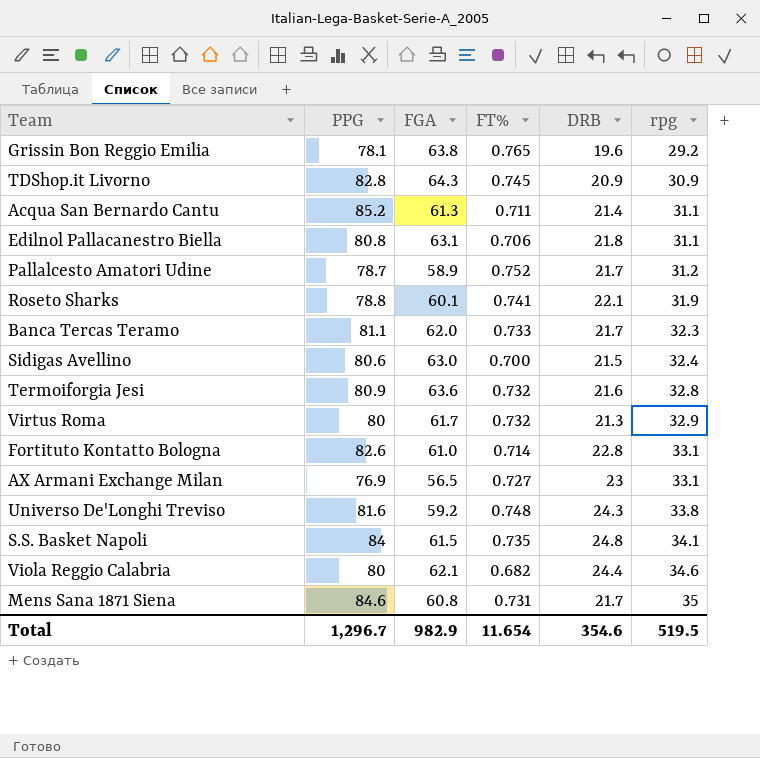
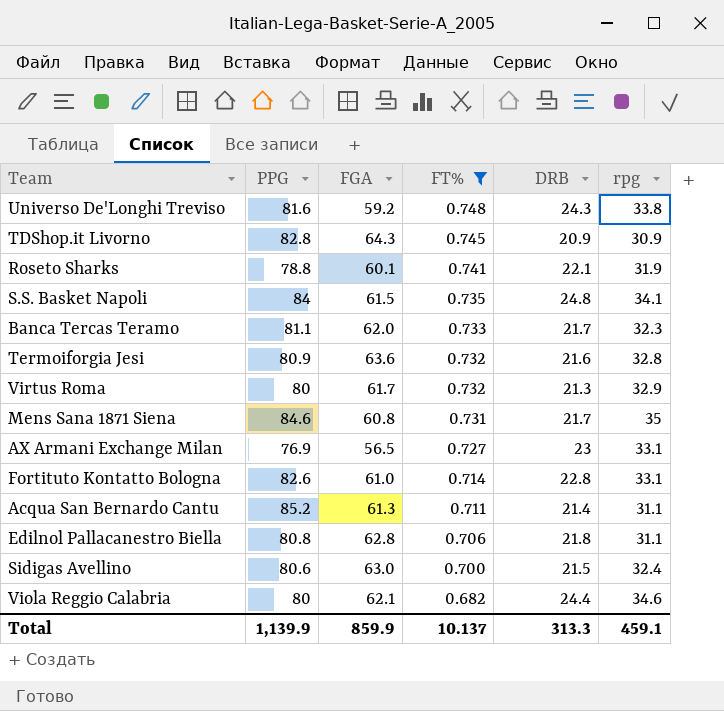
filter: none -> FT% <= 0.748
row order: rpg ascending -> FT% descending
Edilnol Pallacanestro Biella | FGA: 63.1 -> 62.8
Total | PPG: 1,296.7 -> 1,139.9
Total | FGA: 982.9 -> 859.9
Total | FT%: 11.654 -> 10.137
Total | DRB: 354.6 -> 313.3
Total | rpg: 519.5 -> 459.1

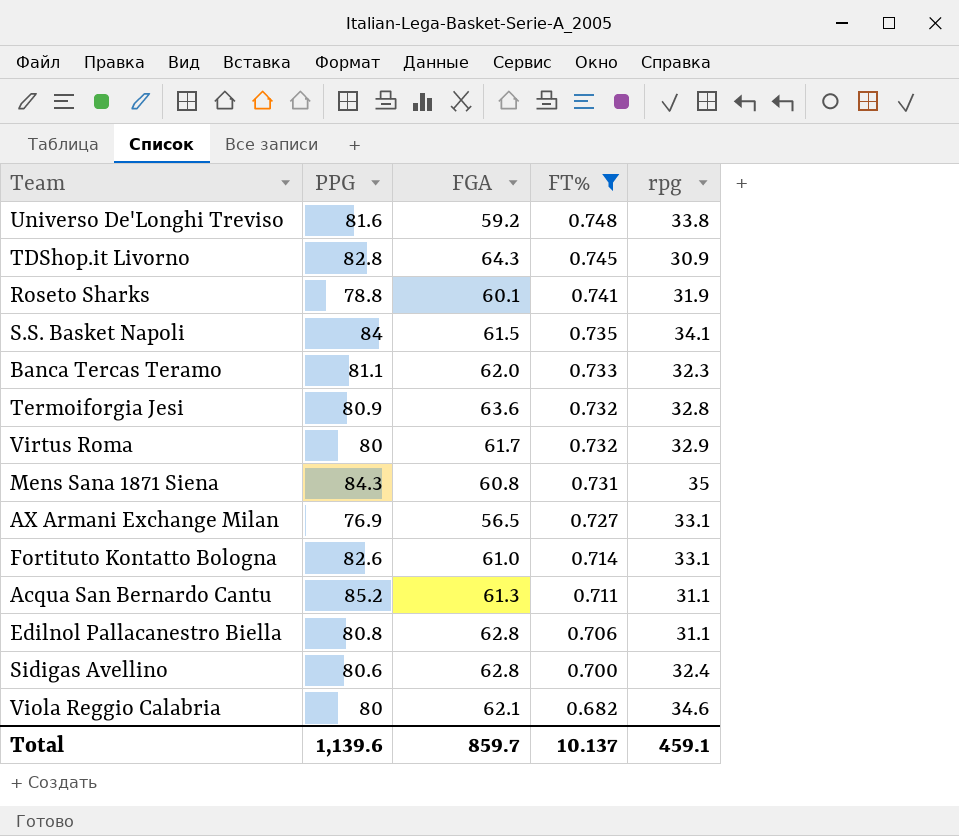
column DRB | position: 5 -> none
Mens Sana 1871 Siena | PPG: 84.6 -> 84.3
Sidigas Avellino | FGA: 63.0 -> 62.8
Total | PPG: 1,139.9 -> 1,139.6
Total | FGA: 859.9 -> 859.7

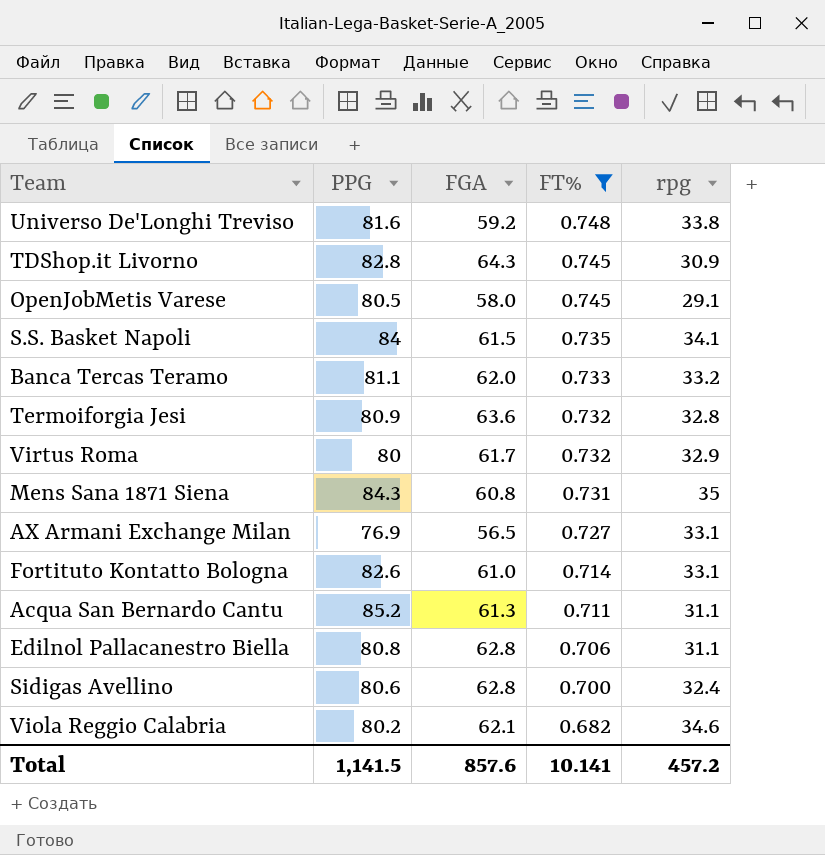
row Roseto Sharks: 78.8 | 60.1 | 0.741 | 31.9 -> none
row OpenJobMetis Varese: none -> 80.5 | 58.0 | 0.745 | 29.1
Banca Tercas Teramo | rpg: 32.3 -> 33.2
Viola Reggio Calabria | PPG: 80 -> 80.2
Total | PPG: 1,139.6 -> 1,141.5
Total | FGA: 859.7 -> 857.6
Total | FT%: 10.137 -> 10.141
Total | rpg: 459.1 -> 457.2

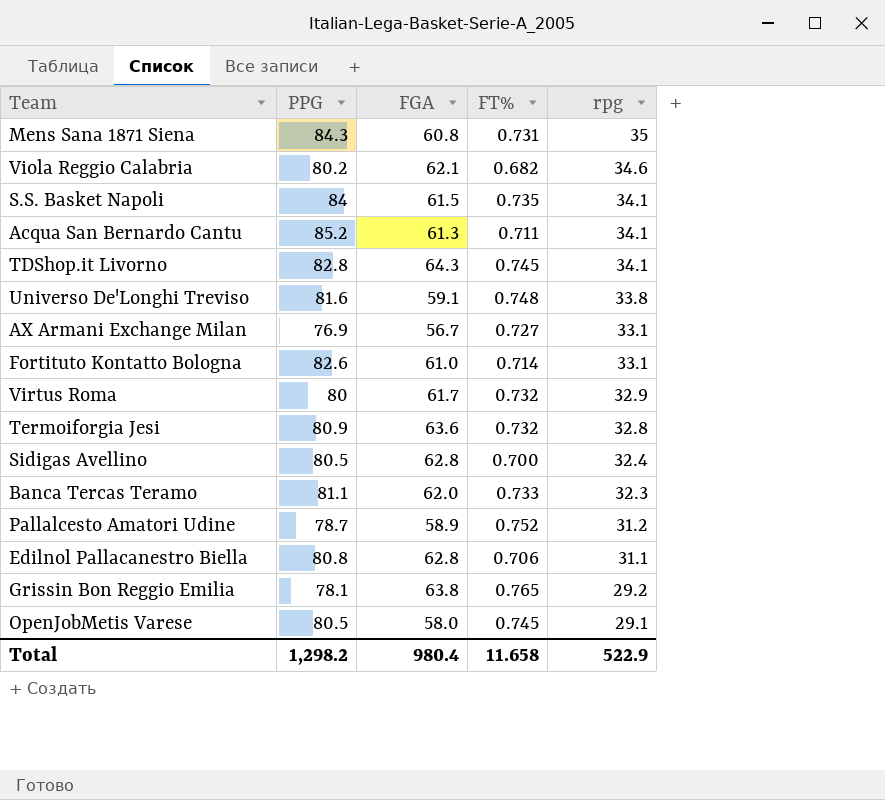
filter: FT% <= 0.748 -> none
row order: FT% descending -> rpg descending
Acqua San Bernardo Cantu | rpg: 31.1 -> 34.1
TDShop.it Livorno | rpg: 30.9 -> 34.1
Universo De'Longhi Treviso | FGA: 59.2 -> 59.1
AX Armani Exchange Milan | FGA: 56.5 -> 56.7
Sidigas Avellino | PPG: 80.6 -> 80.5
Banca Tercas Teramo | rpg: 33.2 -> 32.3
Total | PPG: 1,141.5 -> 1,298.2
Total | FGA: 857.6 -> 980.4
Total | FT%: 10.141 -> 11.658
Total | rpg: 457.2 -> 522.9

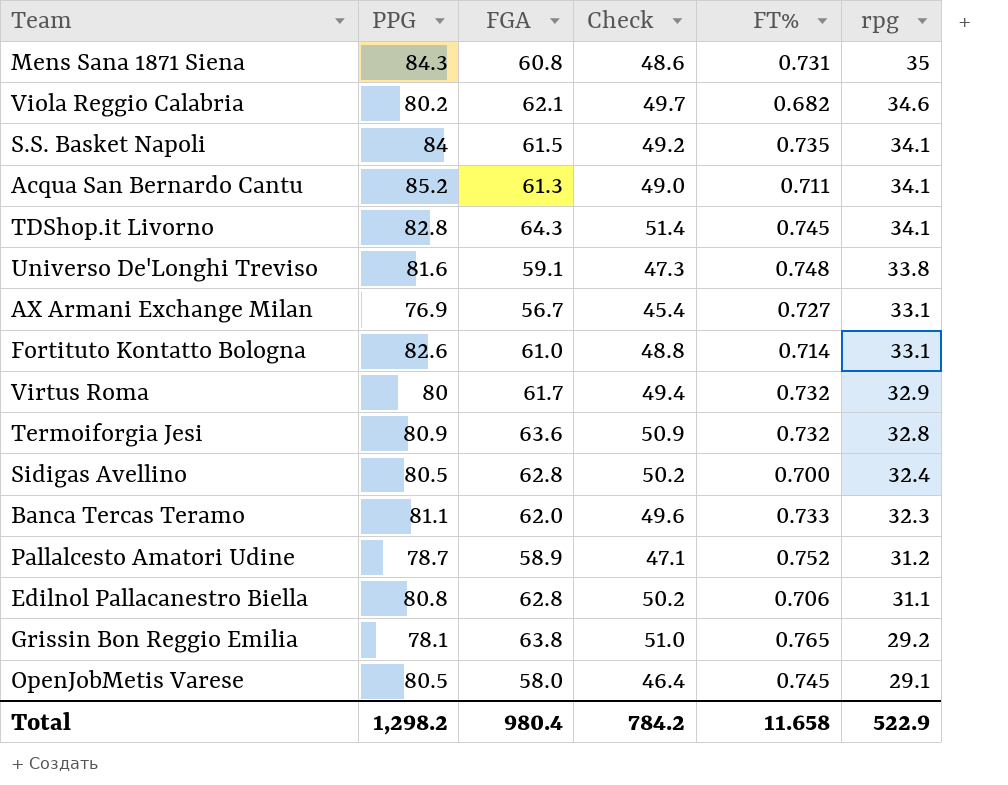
column Check | formula: none -> [FGA] * 0.8

